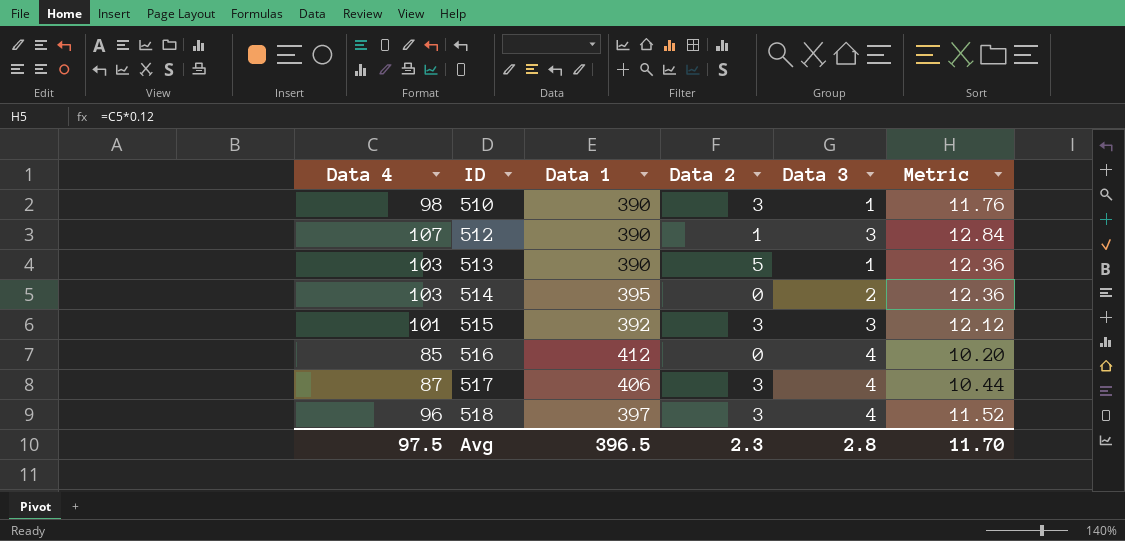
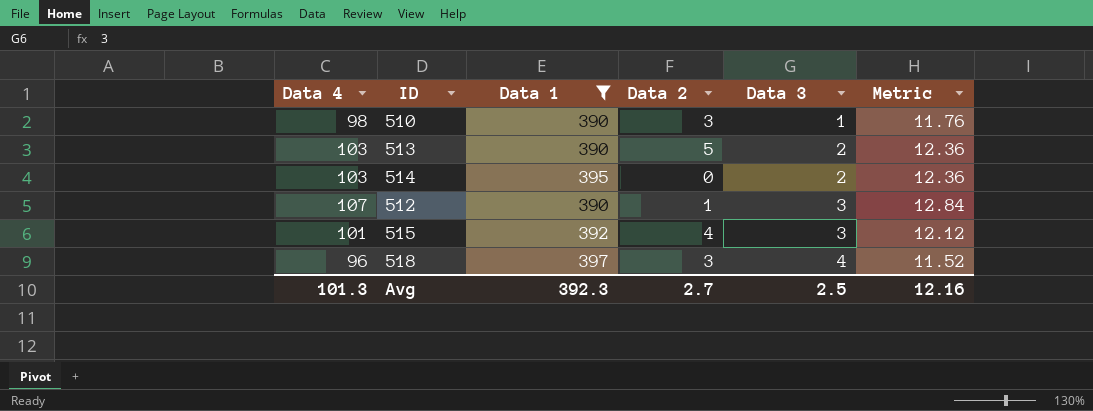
filter: none -> Data 1 <= 397
row order: ID ascending -> Data 3 ascending
513 | Data 3: 1 -> 2
515 | Data 2: 3 -> 4
Avg | Data 4: 97.5 -> 101.3
Avg | Data 1: 396.5 -> 392.3
Avg | Data 2: 2.3 -> 2.7
Avg | Data 3: 2.8 -> 2.5
Avg | Metric: 11.70 -> 12.16

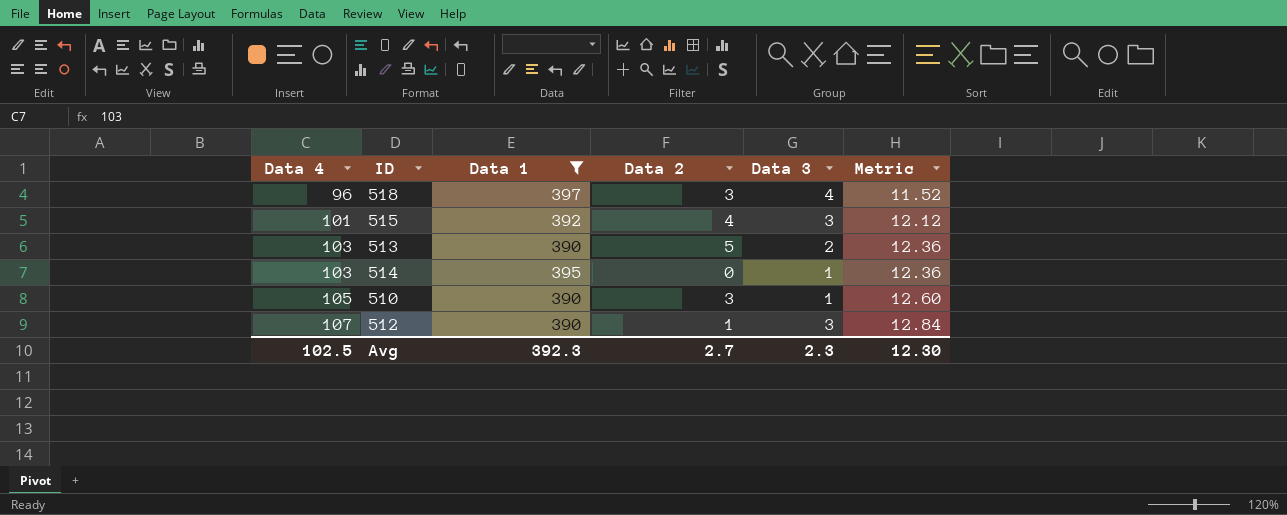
row order: Data 3 ascending -> Data 4 ascending
514 | Data 3: 2 -> 1
510 | Data 4: 98 -> 105
510 | Metric: 11.76 -> 12.60
Avg | Data 4: 101.3 -> 102.5
Avg | Data 3: 2.5 -> 2.3
Avg | Metric: 12.16 -> 12.30

